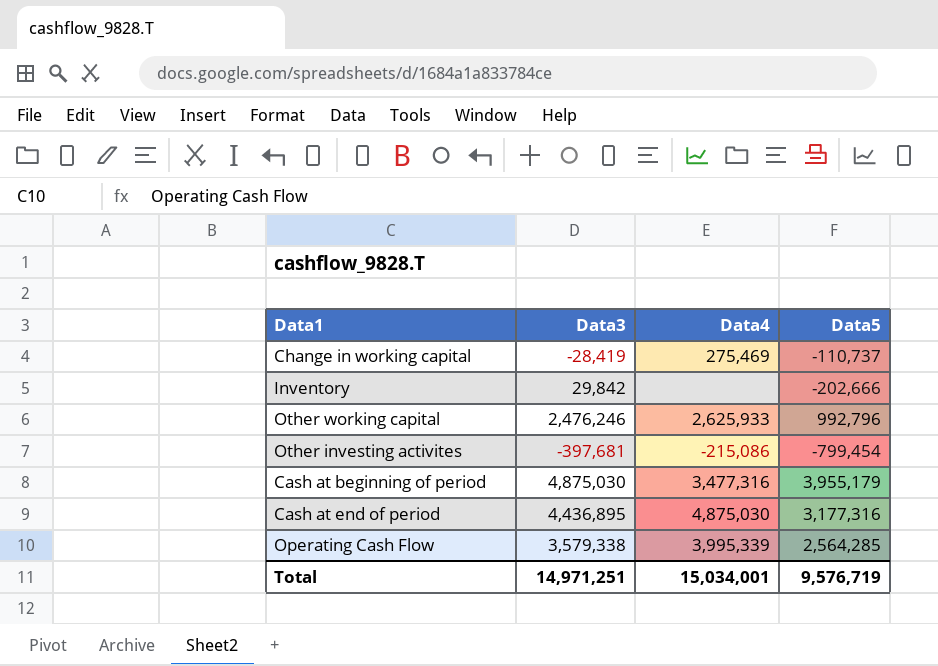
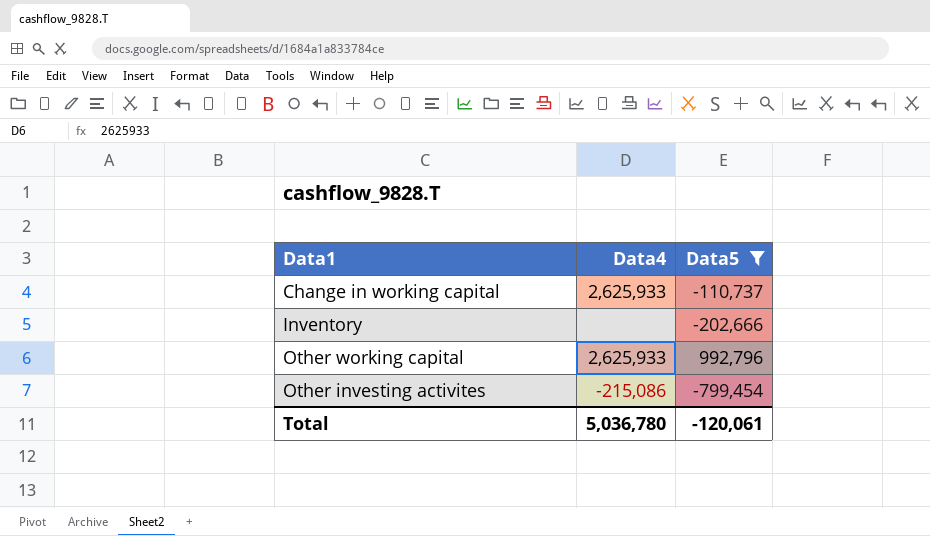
filter: none -> Data5 <= 992,796
column Data3 | position: 2 -> none
Change in working capital | Data4: 275,469 -> 2,625,933
Total | Data4: 15,034,001 -> 5,036,780
Total | Data5: 9,576,719 -> -120,061

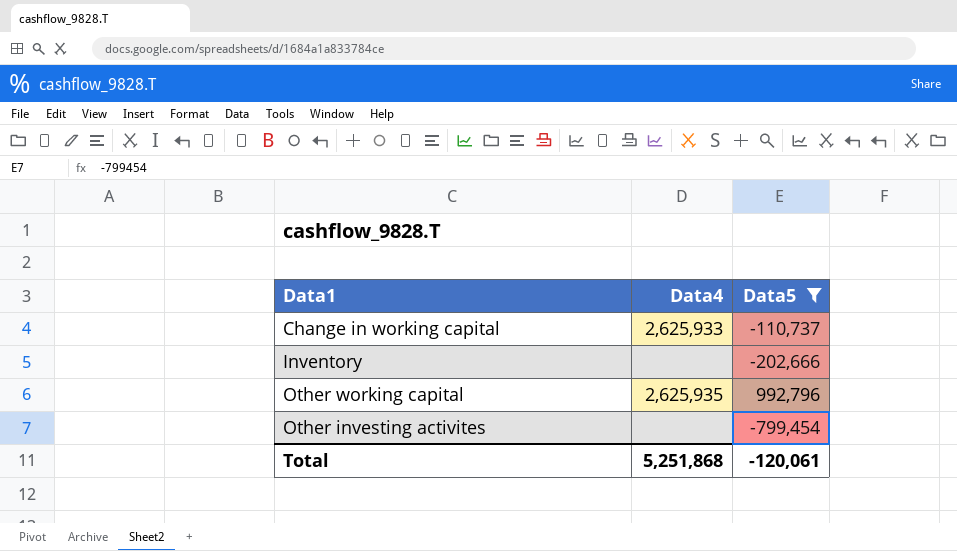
Other working capital | Data4: 2,625,933 -> 2,625,935
Other investing activites | Data4: -215,086 -> none
Total | Data4: 5,036,780 -> 5,251,868

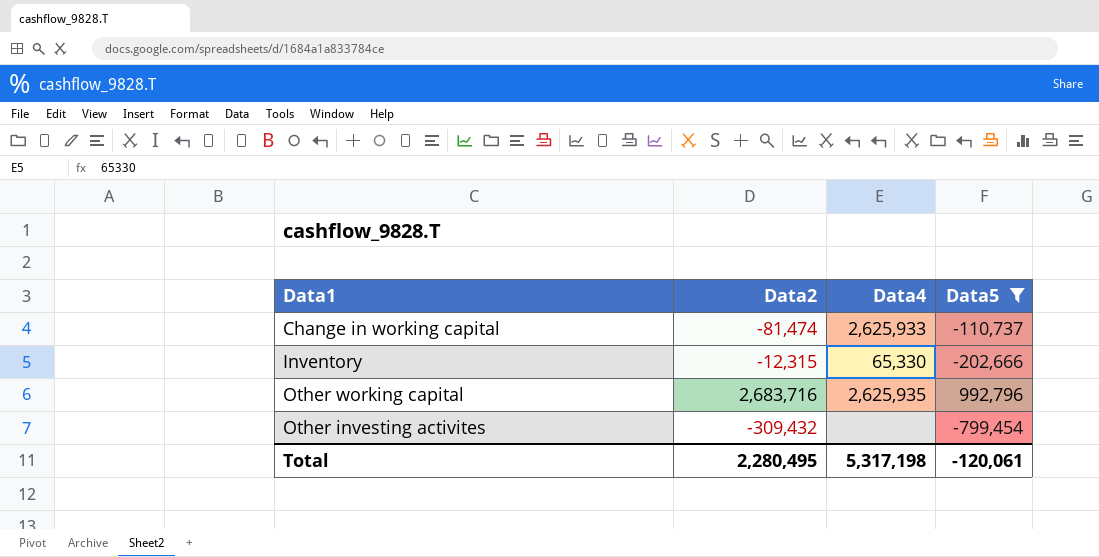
column Data2 | position: none -> 2
Inventory | Data4: none -> 65,330
Total | Data4: 5,251,868 -> 5,317,198

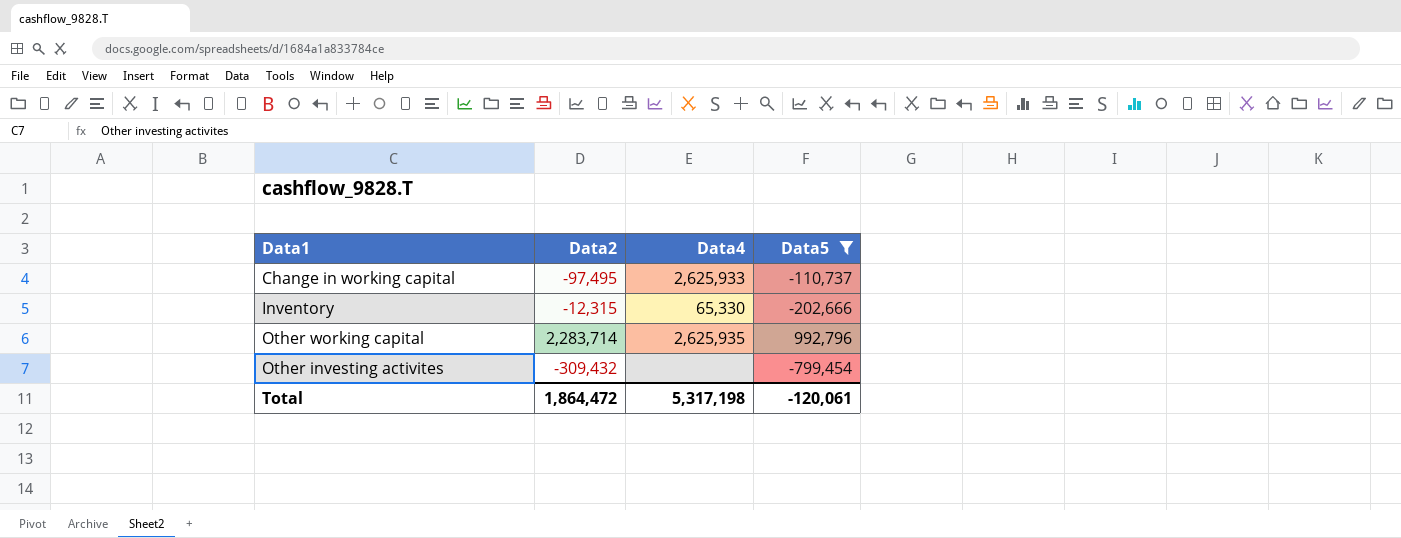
Change in working capital | Data2: -81,474 -> -97,495
Other working capital | Data2: 2,683,716 -> 2,283,714
Total | Data2: 2,280,495 -> 1,864,472

